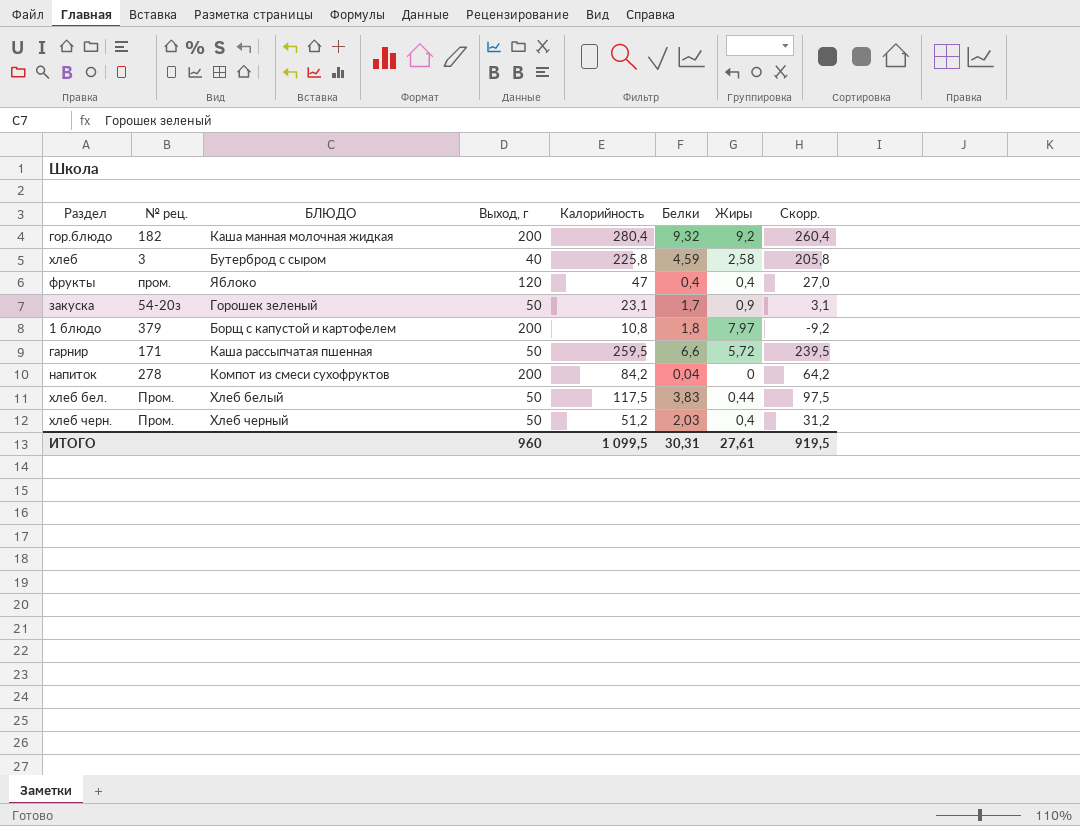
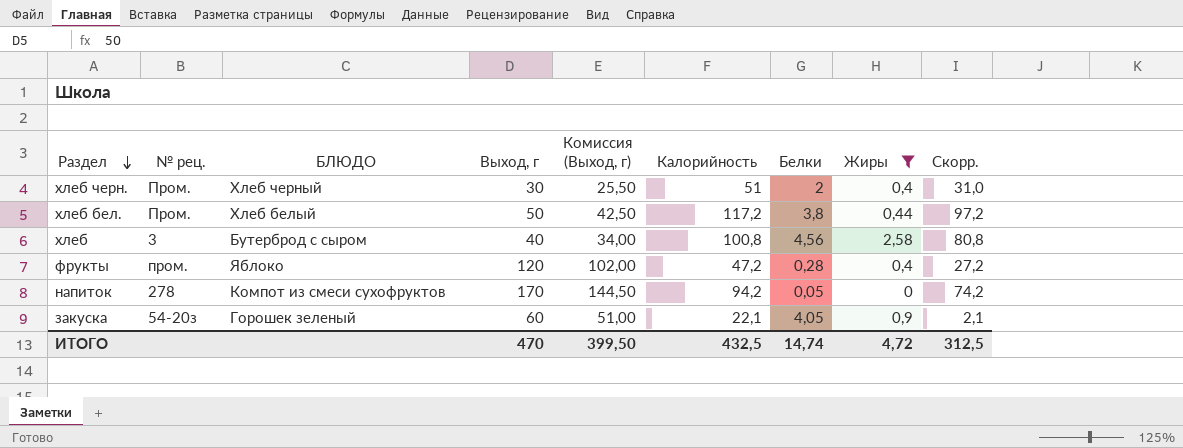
filter: none -> Жиры <= 2,58
row order: none -> Раздел descending
column Комиссия (Выход, г) | formula: none -> [Выход, г] * 0,85
хлеб черн. | Выход, г: 50 -> 30
хлеб черн. | Калорийность: 51,2 -> 51
хлеб черн. | Белки: 2,03 -> 2
хлеб черн. | Скорр.: 31,2 -> 31,0
хлеб бел. | Калорийность: 117,5 -> 117,2
хлеб бел. | Белки: 3,83 -> 3,8
хлеб бел. | Скорр.: 97,5 -> 97,2
хлеб | Калорийность: 225,8 -> 100,8
хлеб | Белки: 4,59 -> 4,56
хлеб | Скорр.: 205,8 -> 80,8
фрукты | Калорийность: 47 -> 47,2
фрукты | Белки: 0,4 -> 0,28
фрукты | Скорр.: 27,0 -> 27,2
напиток | Выход, г: 200 -> 170
напиток | Калорийность: 84,2 -> 94,2
напиток | Белки: 0,04 -> 0,05
напиток | Скорр.: 64,2 -> 74,2
закуска | Выход, г: 50 -> 60
закуска | Калорийность: 23,1 -> 22,1
закуска | Белки: 1,7 -> 4,05
закуска | Скорр.: 3,1 -> 2,1
ИТОГО | Выход, г: 960 -> 470
ИТОГО | Калорийность: 1 099,5 -> 432,5
ИТОГО | Белки: 30,31 -> 14,74
ИТОГО | Жиры: 27,61 -> 4,72
ИТОГО | Скорр.: 919,5 -> 312,5

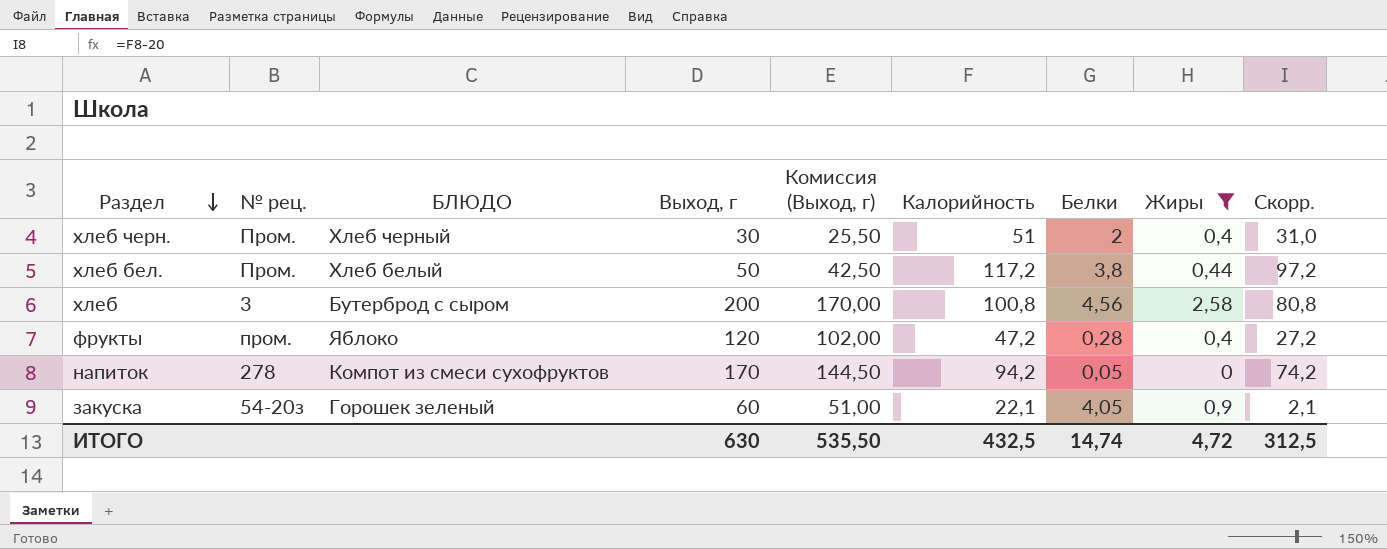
хлеб | Выход, г: 40 -> 200
хлеб | Комиссия (Выход, г): 34,00 -> 170,00
ИТОГО | Выход, г: 470 -> 630
ИТОГО | Комиссия (Выход, г): 399,50 -> 535,50

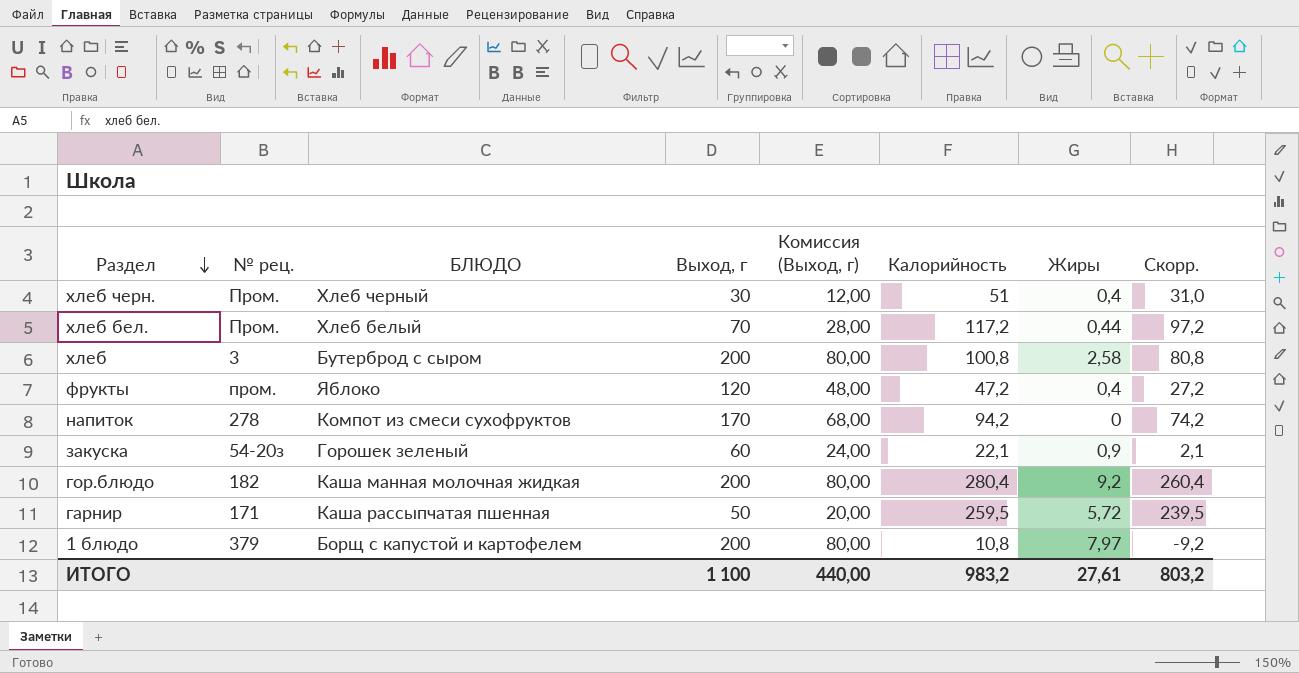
filter: Жиры <= 2,58 -> none
column Белки | position: 7 -> none
column Комиссия (Выход, г) | formula: [Выход, г] * 0,85 -> [Выход, г] * 0,4
хлеб бел. | Выход, г: 50 -> 70
ИТОГО | Выход, г: 630 -> 1 100
ИТОГО | Комиссия (Выход, г): 535,50 -> 440,00
ИТОГО | Калорийность: 432,5 -> 983,2
ИТОГО | Жиры: 4,72 -> 27,61
ИТОГО | Скорр.: 312,5 -> 803,2

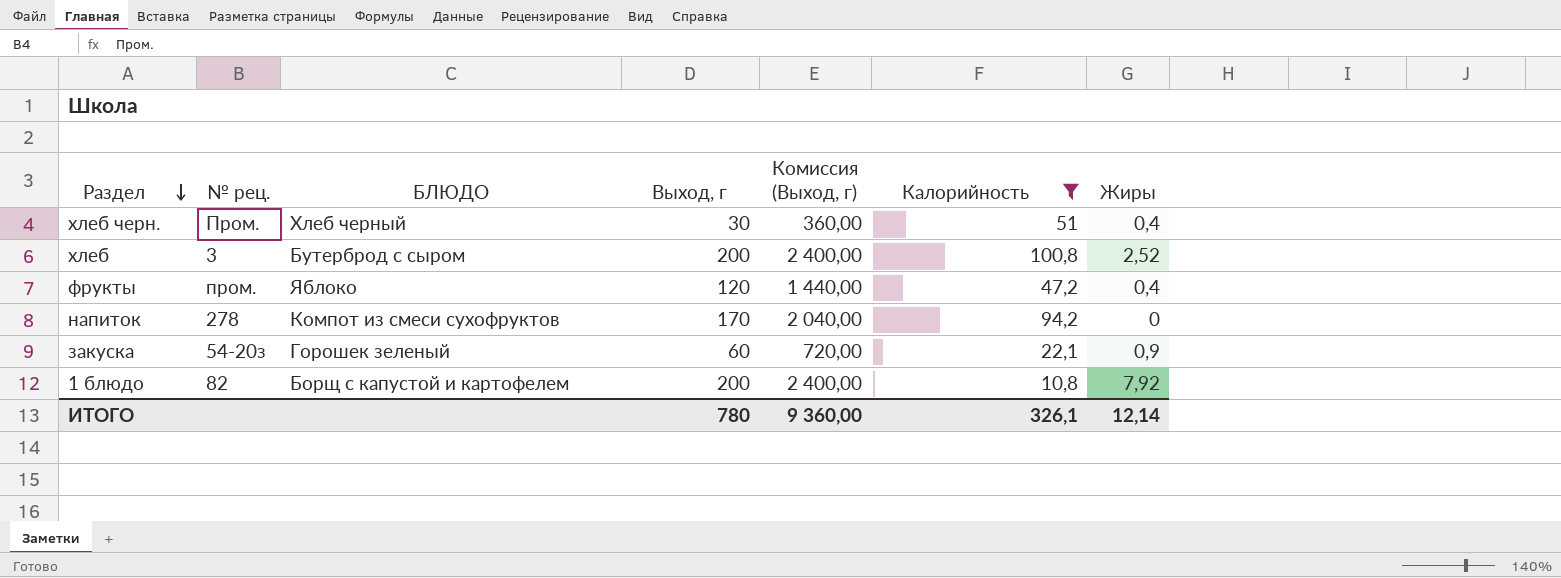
filter: none -> Калорийность <= 100,8
column Скорр. | formula: [Калорийность] - 20 -> none
column Комиссия (Выход, г) | formula: [Выход, г] * 0,4 -> [Выход, г] * 12
хлеб | Жиры: 2,58 -> 2,52
1 блюдо | № рец.: 379 -> 82
1 блюдо | Жиры: 7,97 -> 7,92
ИТОГО | Выход, г: 1 100 -> 780
ИТОГО | Комиссия (Выход, г): 440,00 -> 9 360,00
ИТОГО | Калорийность: 983,2 -> 326,1
ИТОГО | Жиры: 27,61 -> 12,14

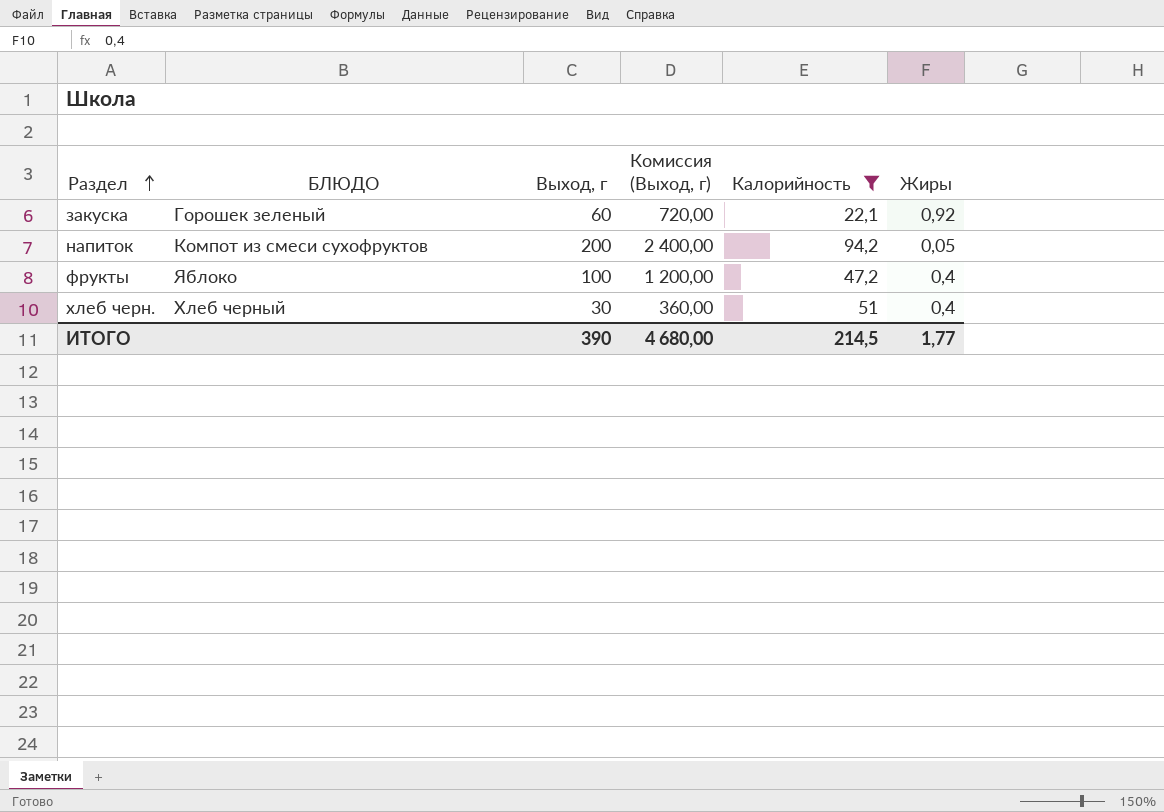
row order: Раздел descending -> Раздел ascending
column № рец. | position: 2 -> none
row хлеб: 3 | Бутерброд с сыром | 200 | 2 400,00 | 100,8 | 2,52 -> none
row 1 блюдо: 82 | Борщ с капустой и картофелем | 200 | 2 400,00 | 10,8 | 7,92 -> none
закуска | Жиры: 0,9 -> 0,92
напиток | Выход, г: 170 -> 200
напиток | Комиссия (Выход, г): 2 040,00 -> 2 400,00
напиток | Жиры: 0 -> 0,05
фрукты | Выход, г: 120 -> 100
фрукты | Комиссия (Выход, г): 1 440,00 -> 1 200,00
ИТОГО | Выход, г: 780 -> 390
ИТОГО | Комиссия (Выход, г): 9 360,00 -> 4 680,00
ИТОГО | Калорийность: 326,1 -> 214,5
ИТОГО | Жиры: 12,14 -> 1,77

